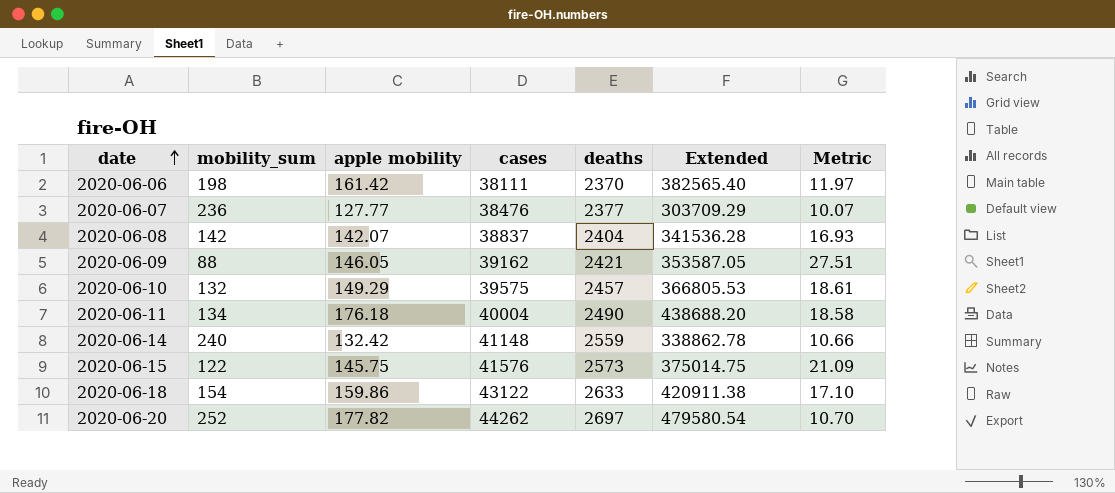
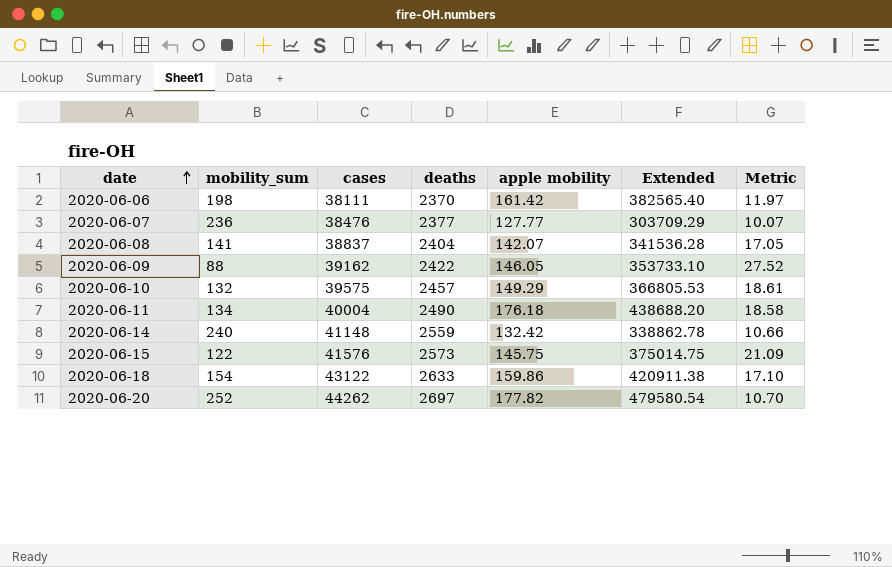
column apple mobility | position: 3 -> 5
2020-06-08 | mobility_sum: 142 -> 141
2020-06-08 | Metric: 16.93 -> 17.05
2020-06-09 | deaths: 2421 -> 2422
2020-06-09 | Extended: 353587.05 -> 353733.10
2020-06-09 | Metric: 27.51 -> 27.52

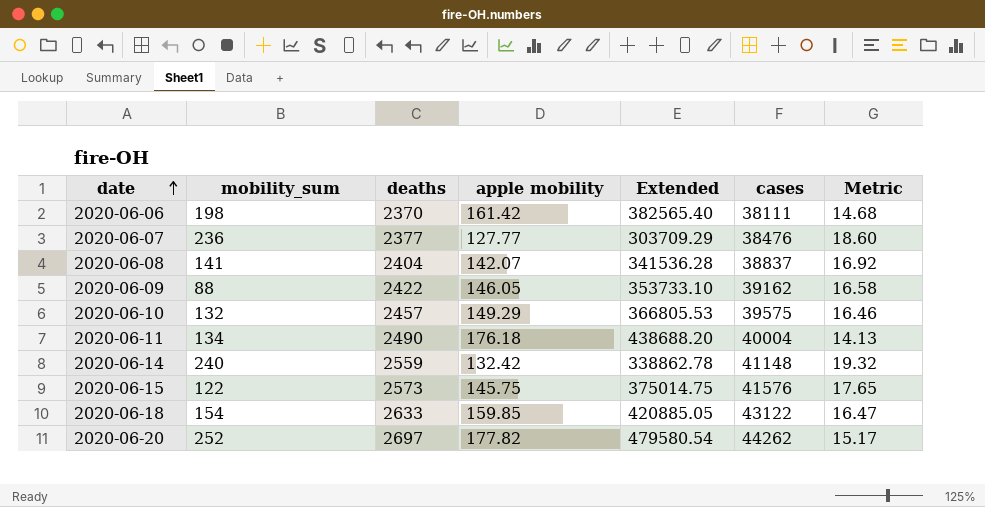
column cases | position: 3 -> 6
column Metric | formula: [deaths] / [mobility_sum] -> [deaths] / [apple mobility]
2020-06-18 | apple mobility: 159.86 -> 159.85
2020-06-18 | Extended: 420911.38 -> 420885.05

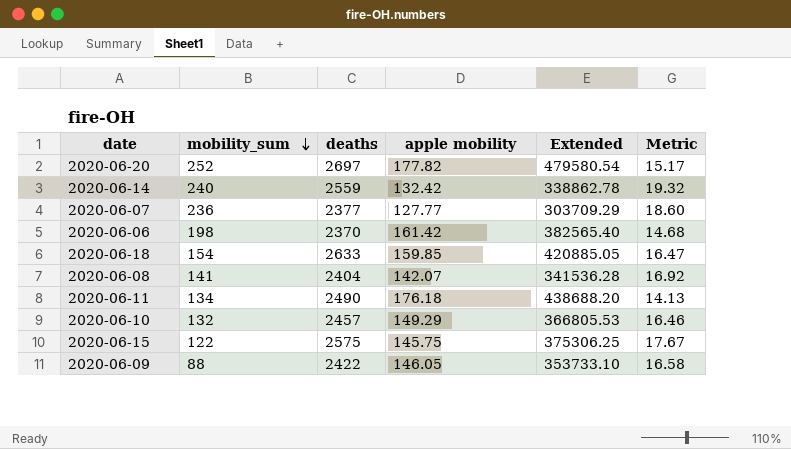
row order: date ascending -> mobility_sum descending
column cases | position: 6 -> none
2020-06-15 | deaths: 2573 -> 2575
2020-06-15 | Extended: 375014.75 -> 375306.25
2020-06-15 | Metric: 17.65 -> 17.67

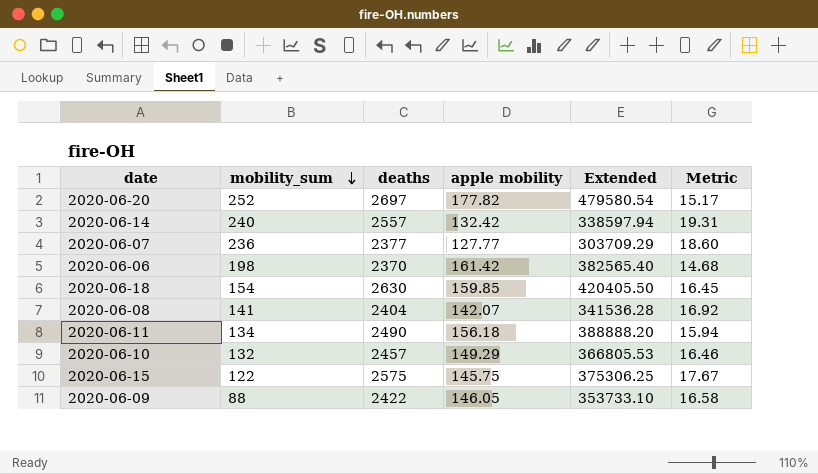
2020-06-14 | deaths: 2559 -> 2557
2020-06-14 | Extended: 338862.78 -> 338597.94
2020-06-14 | Metric: 19.32 -> 19.31
2020-06-18 | deaths: 2633 -> 2630
2020-06-18 | Extended: 420885.05 -> 420405.50
2020-06-18 | Metric: 16.47 -> 16.45
2020-06-11 | apple mobility: 176.18 -> 156.18
2020-06-11 | Extended: 438688.20 -> 388888.20
2020-06-11 | Metric: 14.13 -> 15.94

